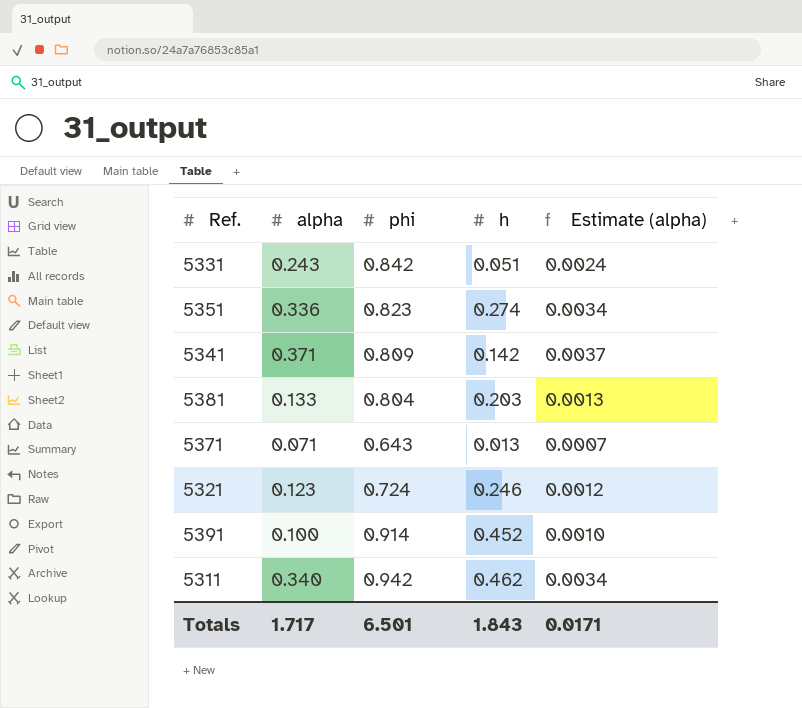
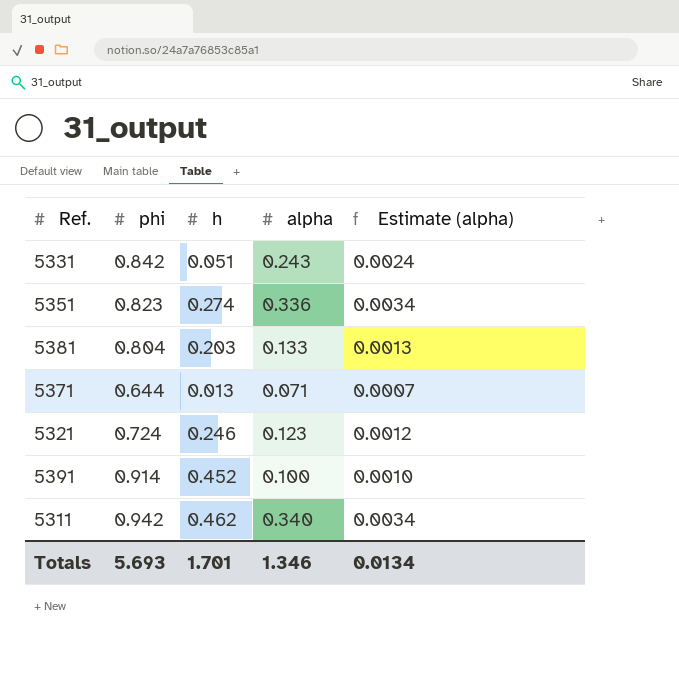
column alpha | position: 2 -> 4
row 5341: 0.371 | 0.809 | 0.142 | 0.0037 -> none
5371 | phi: 0.643 -> 0.644
Totals | phi: 6.501 -> 5.693
Totals | h: 1.843 -> 1.701
Totals | alpha: 1.717 -> 1.346
Totals | Estimate (alpha): 0.0171 -> 0.0134

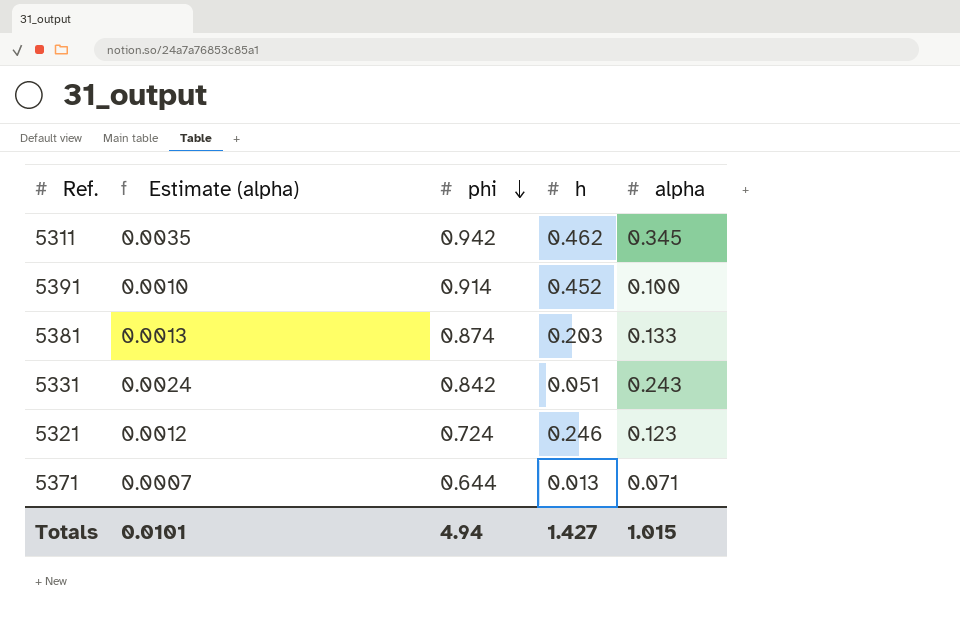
row order: none -> phi descending
column Estimate (alpha) | position: 5 -> 2
row 5351: 0.823 | 0.274 | 0.336 | 0.0034 -> none
5311 | Estimate (alpha): 0.0034 -> 0.0035
5311 | alpha: 0.340 -> 0.345
5381 | phi: 0.804 -> 0.874
Totals | Estimate (alpha): 0.0134 -> 0.0101
Totals | phi: 5.693 -> 4.94
Totals | h: 1.701 -> 1.427
Totals | alpha: 1.346 -> 1.015

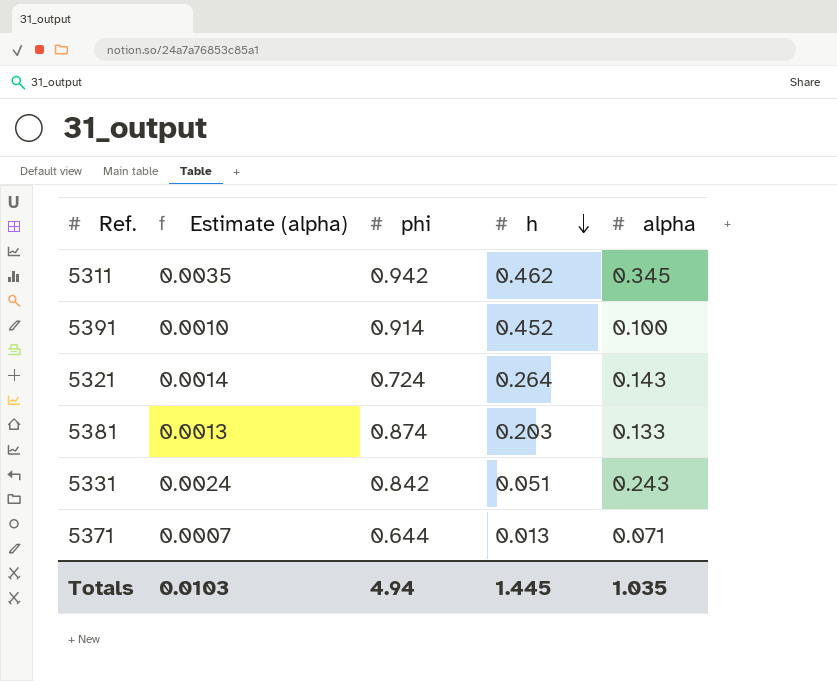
row order: phi descending -> h descending
5321 | Estimate (alpha): 0.0012 -> 0.0014
5321 | h: 0.246 -> 0.264
5321 | alpha: 0.123 -> 0.143
Totals | Estimate (alpha): 0.0101 -> 0.0103
Totals | h: 1.427 -> 1.445
Totals | alpha: 1.015 -> 1.035

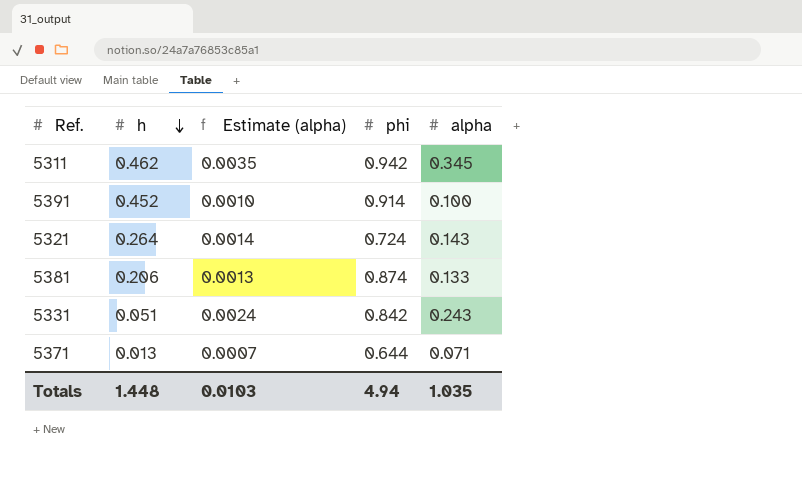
column h | position: 4 -> 2
5381 | h: 0.203 -> 0.206
Totals | h: 1.445 -> 1.448

